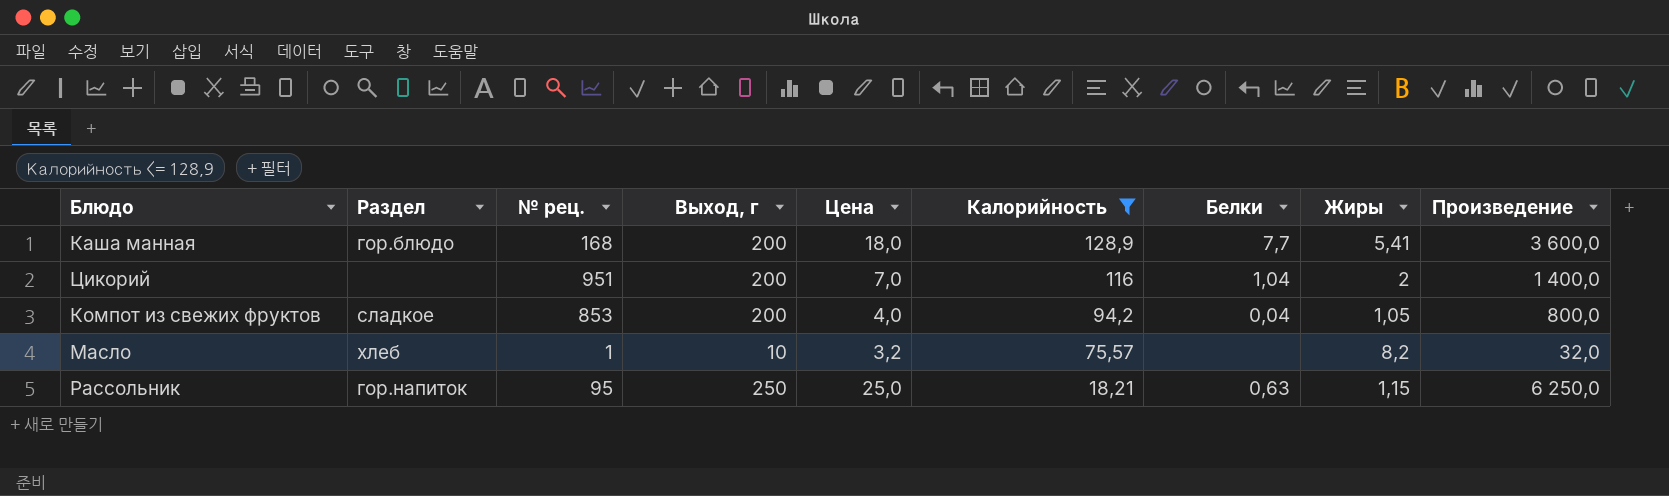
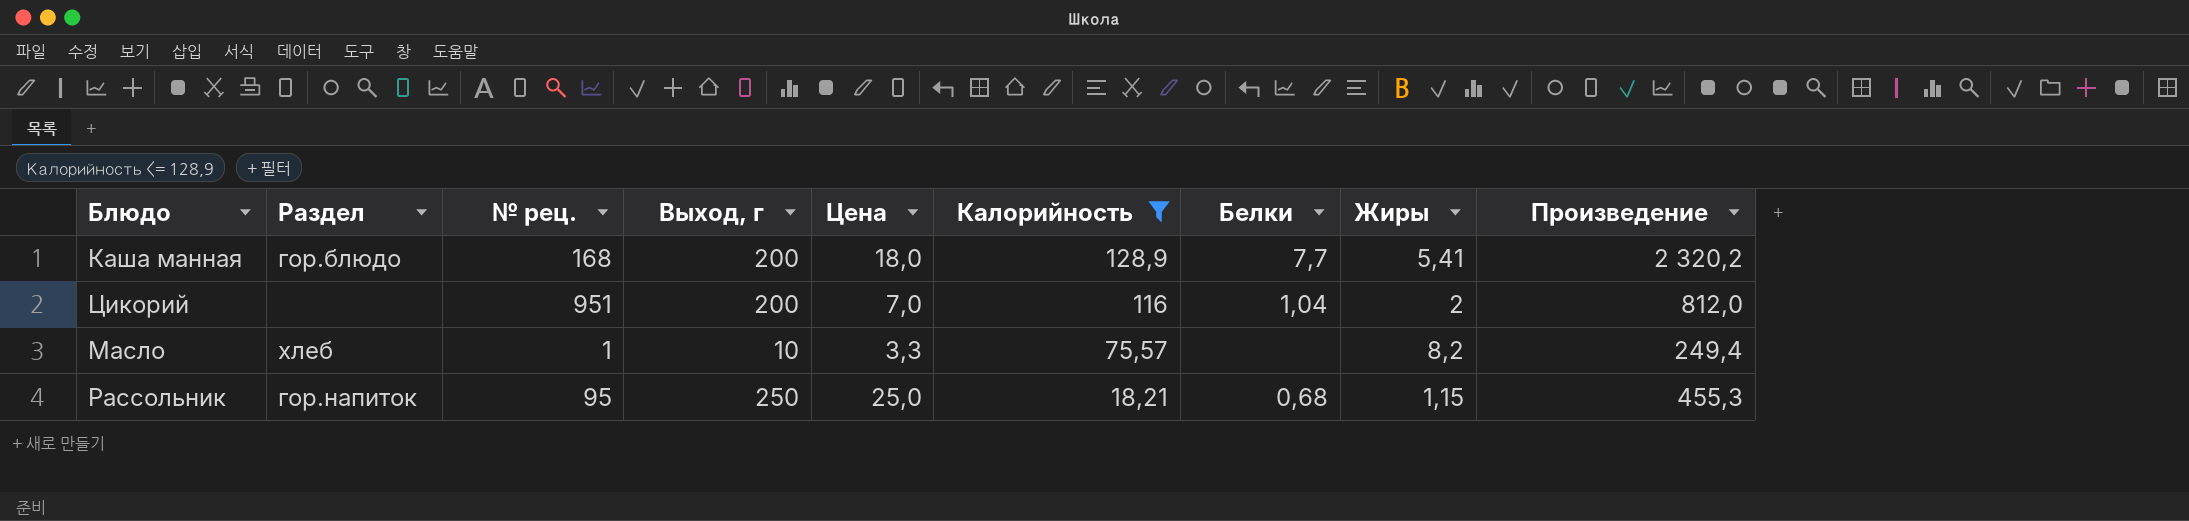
column Произведение | formula: [Выход, г] * [Цена] -> [Цена] * [Калорийность]
row Компот из свежих фруктов: сладкое | 853 | 200 | 4,0 | 94,2 | 0,04 | 1,05 | 800,0 -> none
Масло | Цена: 3,2 -> 3,3
Рассольник | Белки: 0,63 -> 0,68

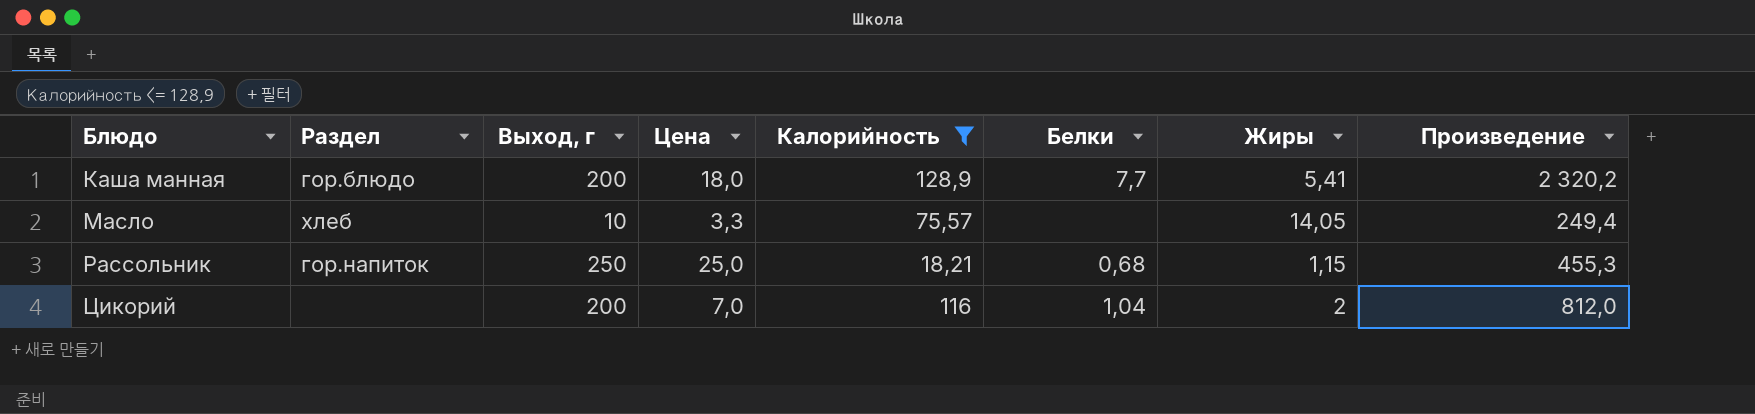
row order: Калорийность descending -> Блюдо ascending
column № рец. | position: 3 -> none
Масло | Жиры: 8,2 -> 14,05

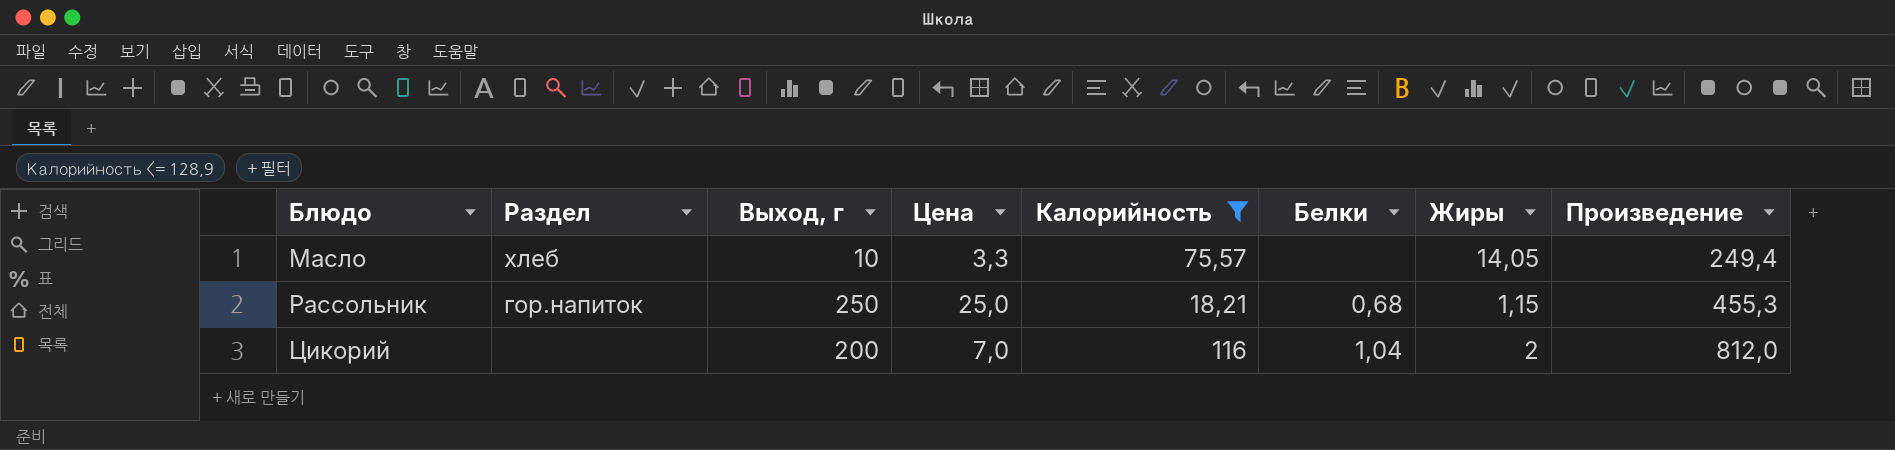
row Каша манная: гор.блюдо | 200 | 18,0 | 128,9 | 7,7 | 5,41 | 2 320,2 -> none

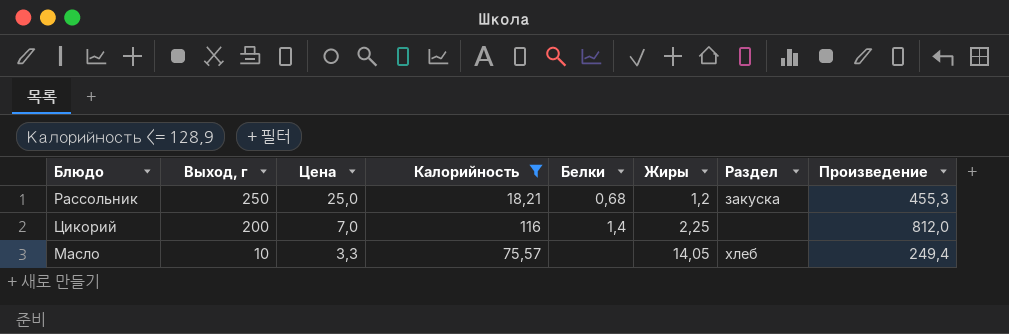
row order: Блюдо ascending -> Выход, г descending
column Раздел | position: 2 -> 7
Рассольник | Жиры: 1,15 -> 1,2
Рассольник | Раздел: гор.напиток -> закуска
Цикорий | Белки: 1,04 -> 1,4
Цикорий | Жиры: 2 -> 2,25

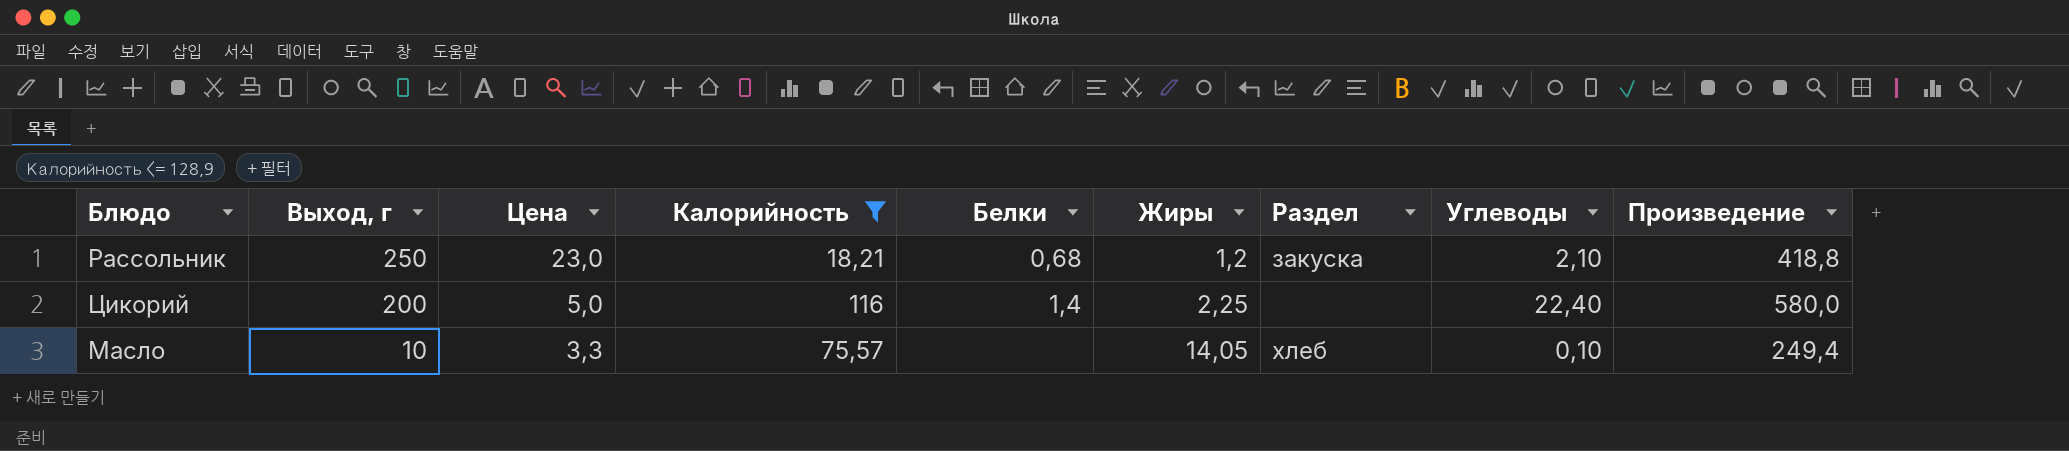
column Углеводы | position: none -> 8
Рассольник | Цена: 25,0 -> 23,0
Рассольник | Произведение: 455,3 -> 418,8
Цикорий | Цена: 7,0 -> 5,0
Цикорий | Произведение: 812,0 -> 580,0

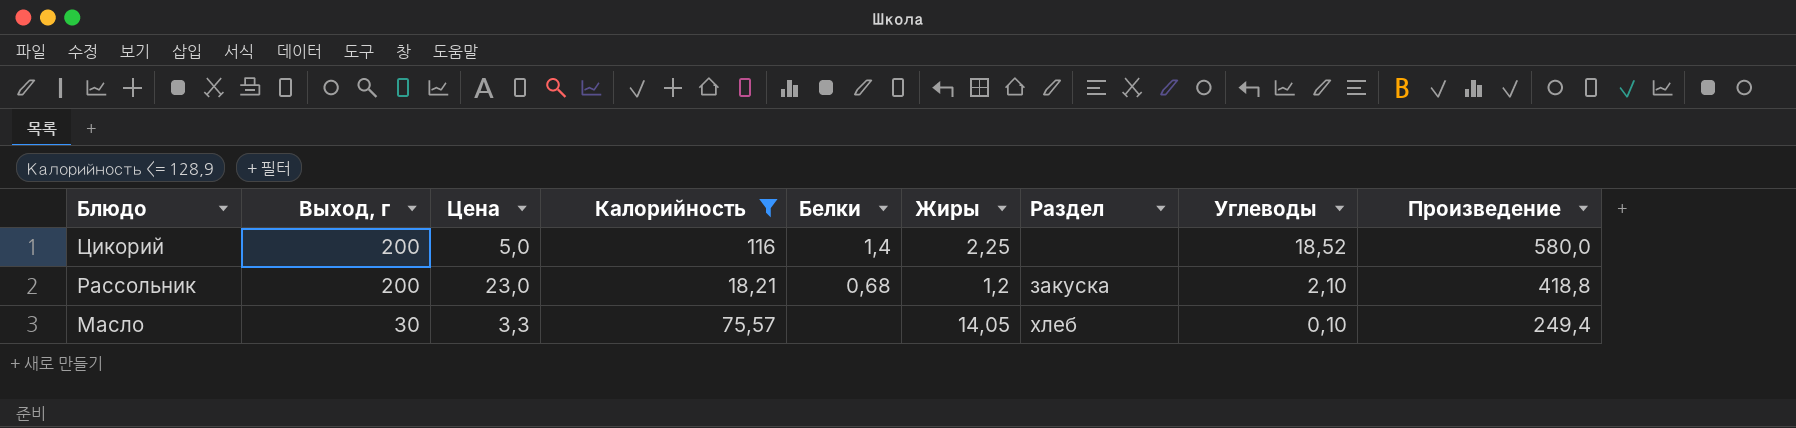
row order: Выход, г descending -> Блюдо descending
Цикорий | Углеводы: 22,40 -> 18,52
Рассольник | Выход, г: 250 -> 200
Масло | Выход, г: 10 -> 30

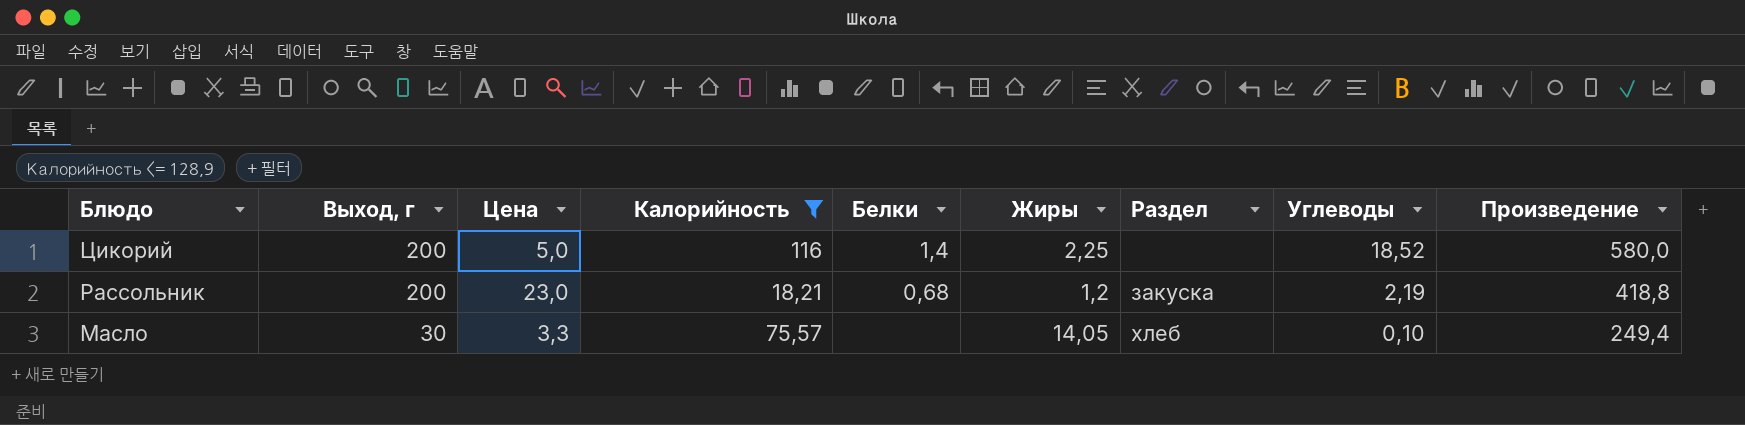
Рассольник | Углеводы: 2,10 -> 2,19

